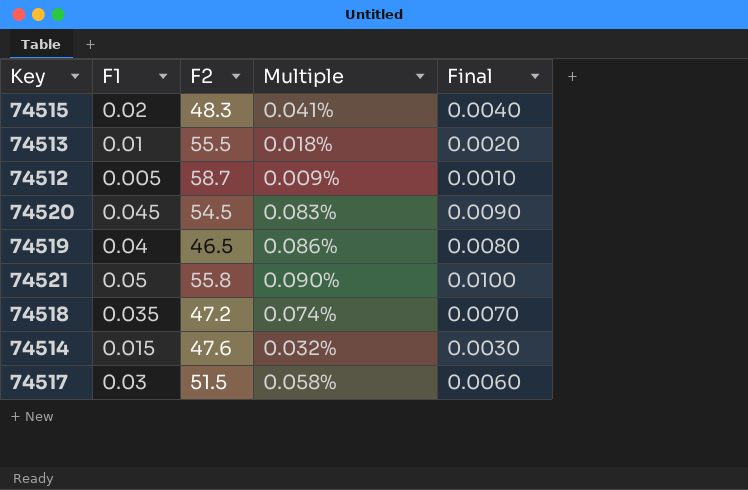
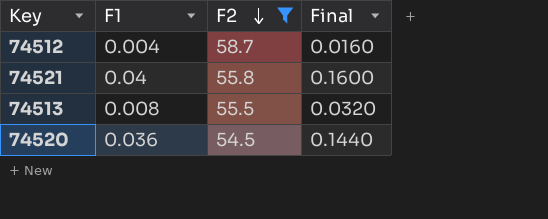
filter: none -> F2 >= 54.5
row order: none -> F2 descending
column Multiple | formula: [F1] / [F2] -> none
column Final | formula: [F1] * 0.2 -> [F1] * 4
74512 | F1: 0.005 -> 0.004
74521 | F1: 0.05 -> 0.04
74513 | F1: 0.01 -> 0.008
74520 | F1: 0.045 -> 0.036

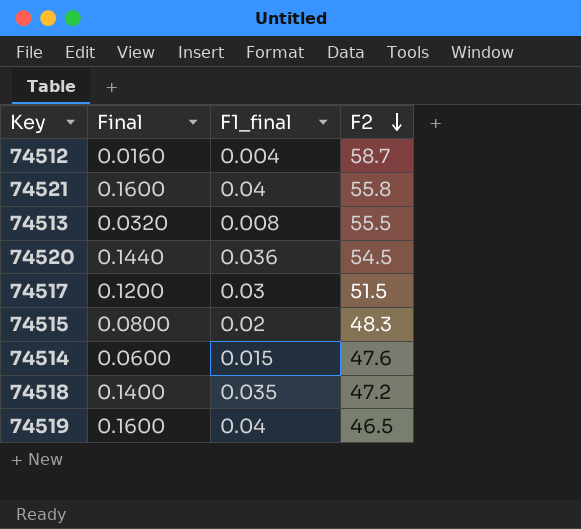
filter: F2 >= 54.5 -> none
column Final | position: 4 -> 2
column name: F1 -> F1_final

